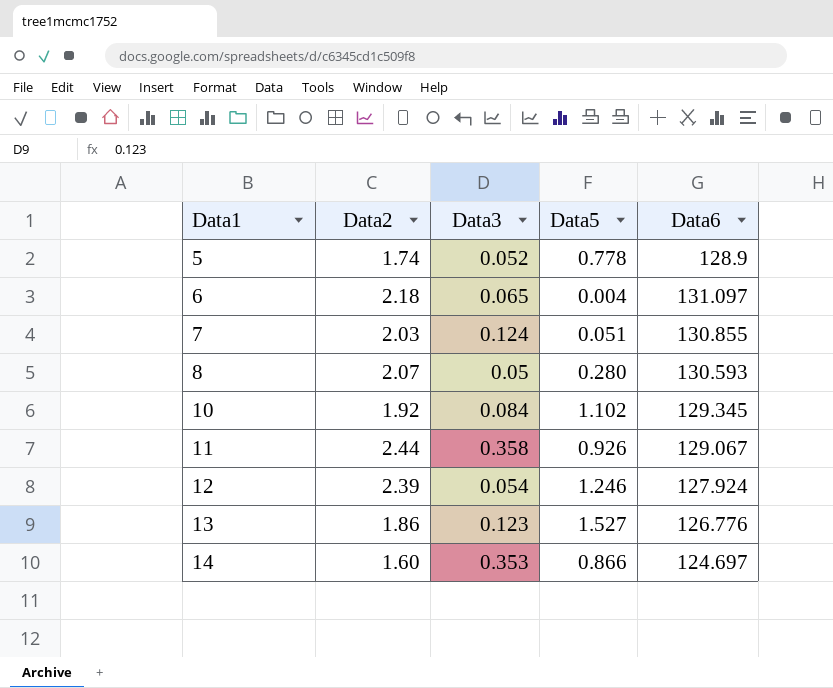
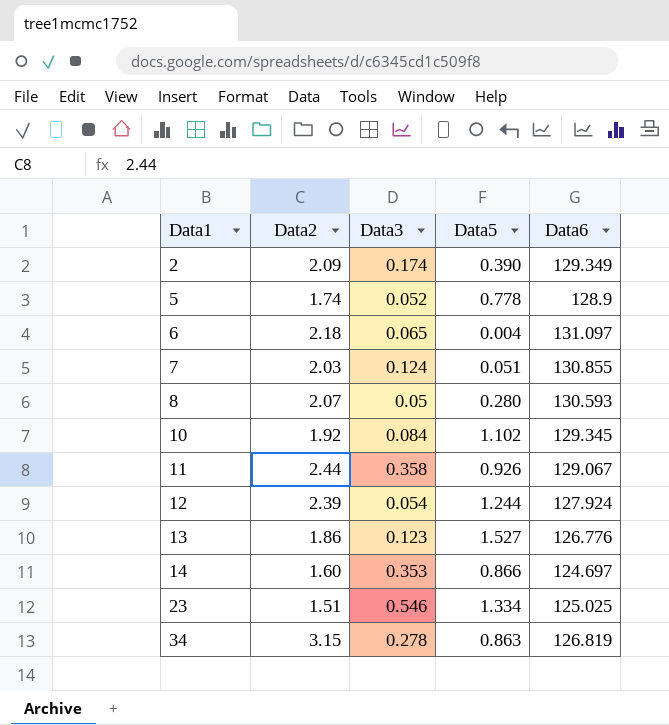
row 2: none -> 2.09 | 0.174 | 0.390 | 129.349
12 | Data5: 1.246 -> 1.244
row 23: none -> 1.51 | 0.546 | 1.334 | 125.025
row 34: none -> 3.15 | 0.278 | 0.863 | 126.819

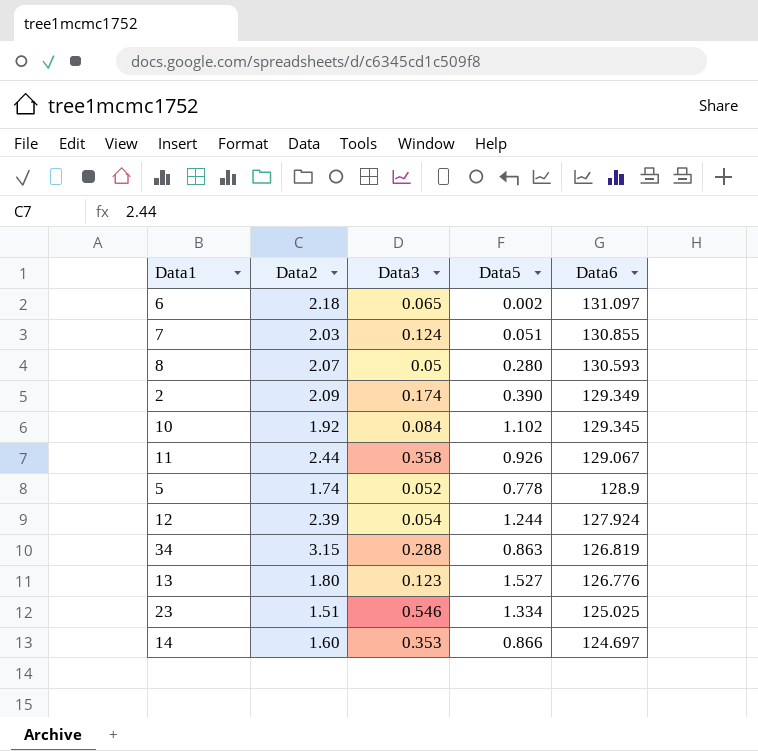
row order: Data1 ascending -> Data6 descending
6 | Data5: 0.004 -> 0.002
34 | Data3: 0.278 -> 0.288
13 | Data2: 1.86 -> 1.80

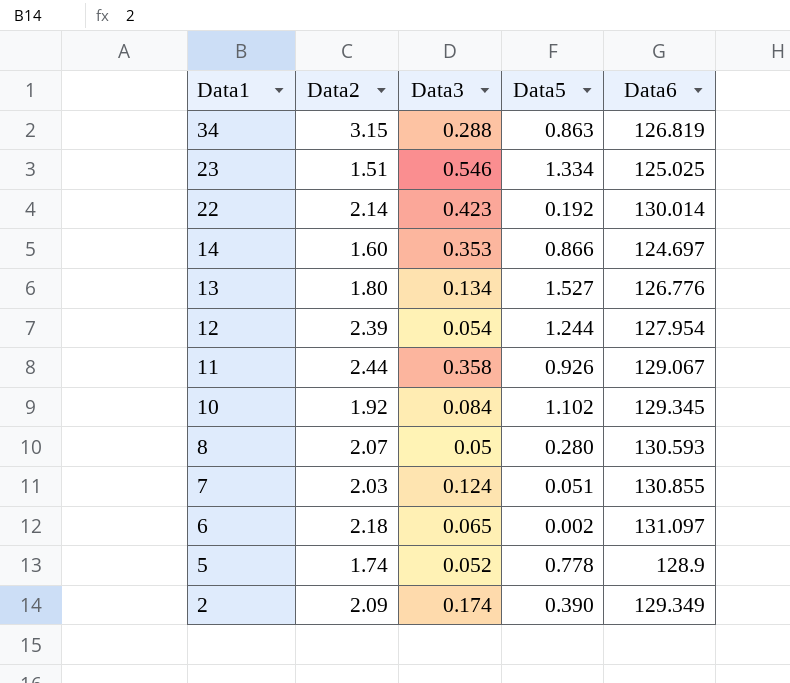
row order: Data6 descending -> Data1 descending
row 22: none -> 2.14 | 0.423 | 0.192 | 130.014
13 | Data3: 0.123 -> 0.134
12 | Data6: 127.924 -> 127.954

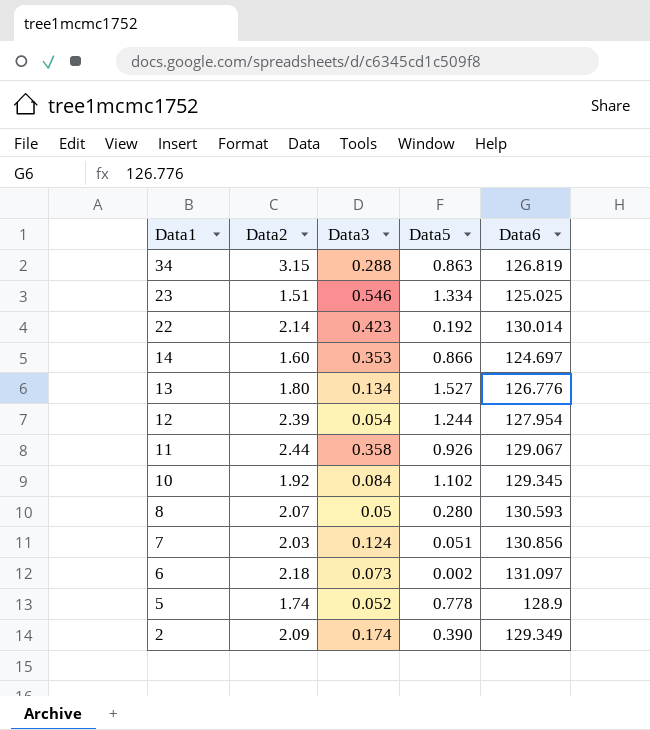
7 | Data6: 130.855 -> 130.856
6 | Data3: 0.065 -> 0.073

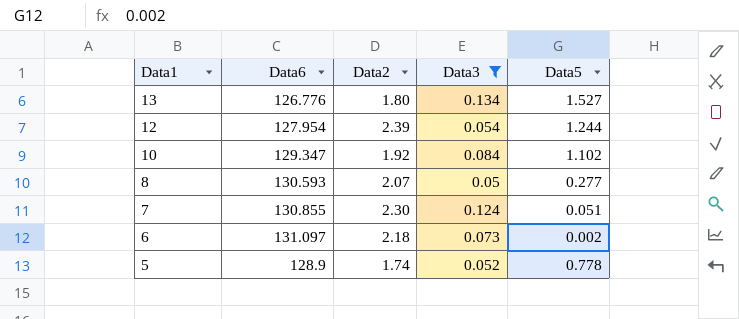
filter: none -> Data3 <= 0.134
column Data6 | position: 5 -> 2
10 | Data6: 129.345 -> 129.347
8 | Data5: 0.280 -> 0.277
7 | Data6: 130.856 -> 130.855
7 | Data2: 2.03 -> 2.30

